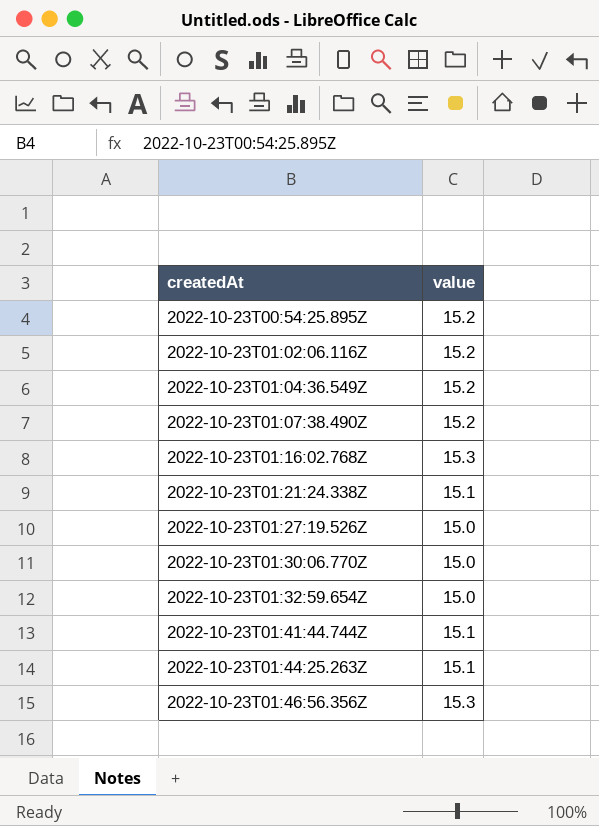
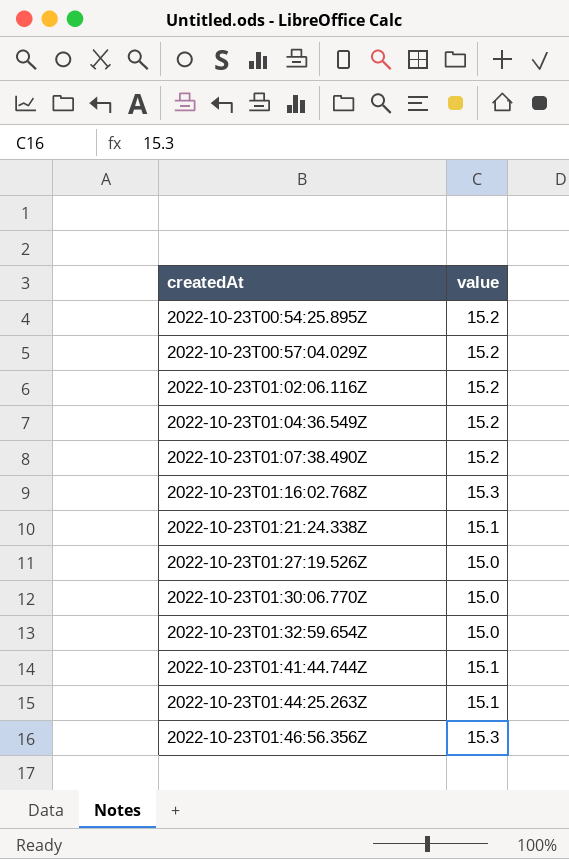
row 2022-10-23T00:57:04.029Z: none -> 15.2

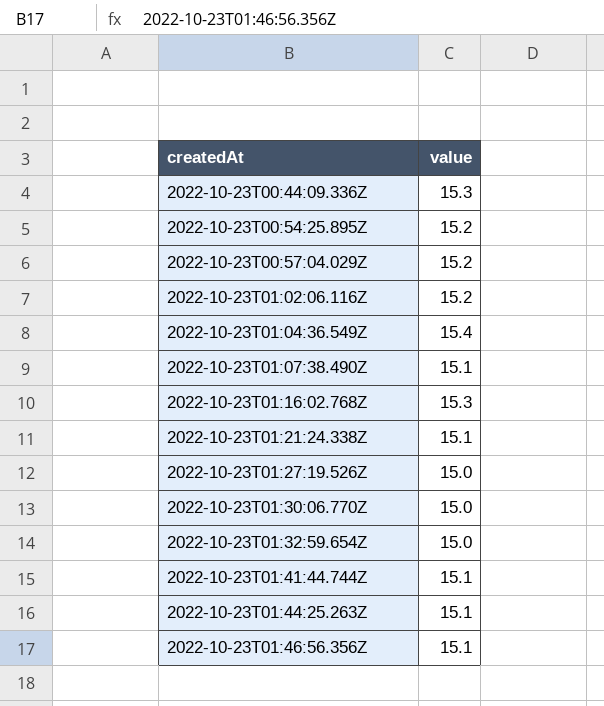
row 2022-10-23T00:44:09.336Z: none -> 15.3
2022-10-23T01:04:36.549Z | value: 15.2 -> 15.4
2022-10-23T01:07:38.490Z | value: 15.2 -> 15.1
2022-10-23T01:46:56.356Z | value: 15.3 -> 15.1

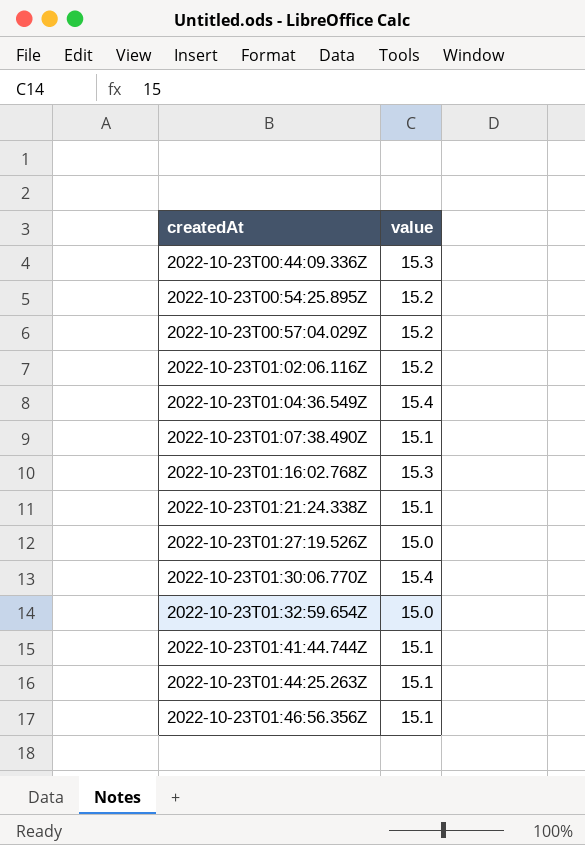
2022-10-23T01:30:06.770Z | value: 15.0 -> 15.4

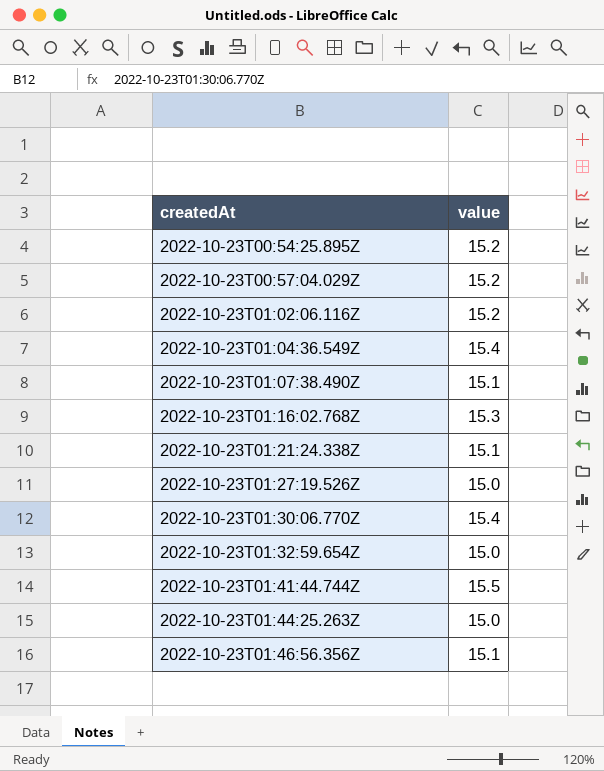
row 2022-10-23T00:44:09.336Z: 15.3 -> none
2022-10-23T01:41:44.744Z | value: 15.1 -> 15.5
2022-10-23T01:44:25.263Z | value: 15.1 -> 15.0

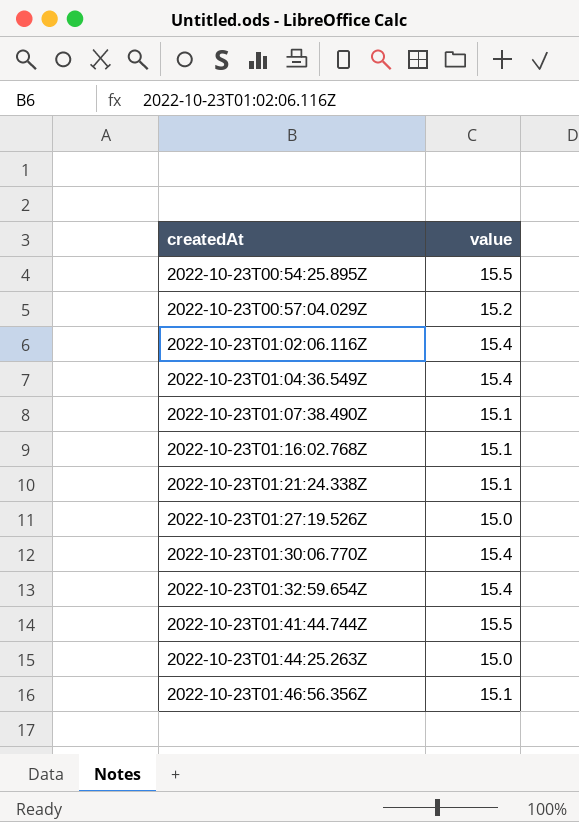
2022-10-23T00:54:25.895Z | value: 15.2 -> 15.5
2022-10-23T01:02:06.116Z | value: 15.2 -> 15.4
2022-10-23T01:16:02.768Z | value: 15.3 -> 15.1
2022-10-23T01:32:59.654Z | value: 15.0 -> 15.4

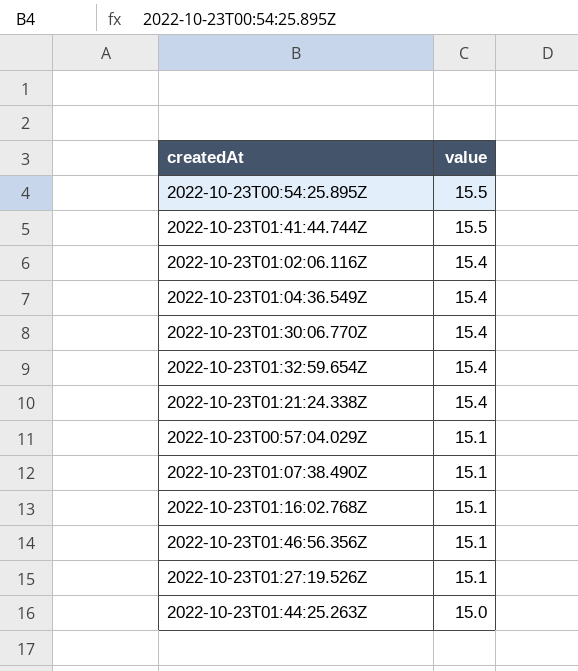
row order: createdAt ascending -> value descending
2022-10-23T01:21:24.338Z | value: 15.1 -> 15.4
2022-10-23T00:57:04.029Z | value: 15.2 -> 15.1
2022-10-23T01:27:19.526Z | value: 15.0 -> 15.1

